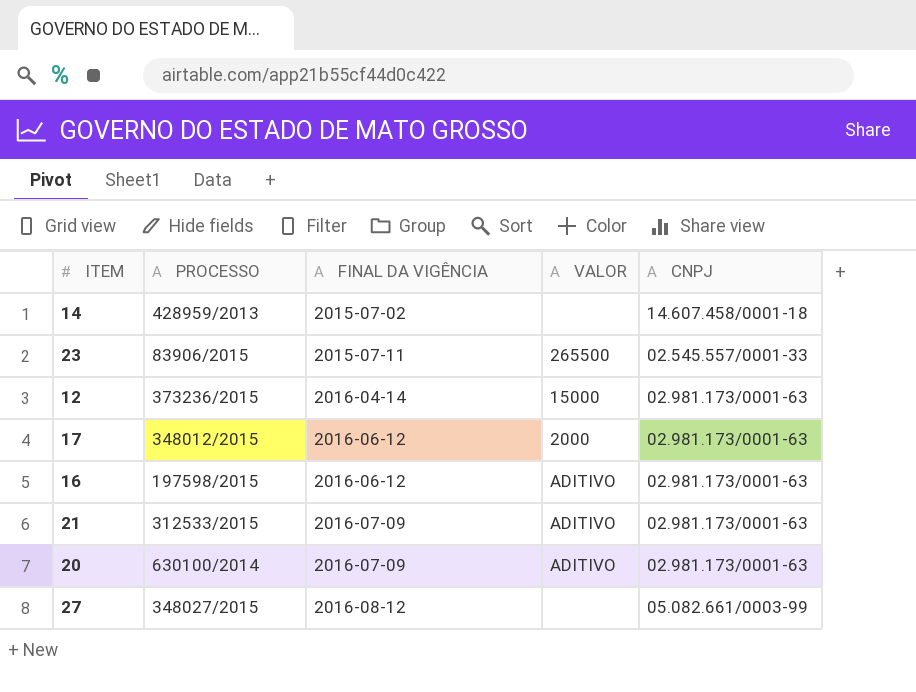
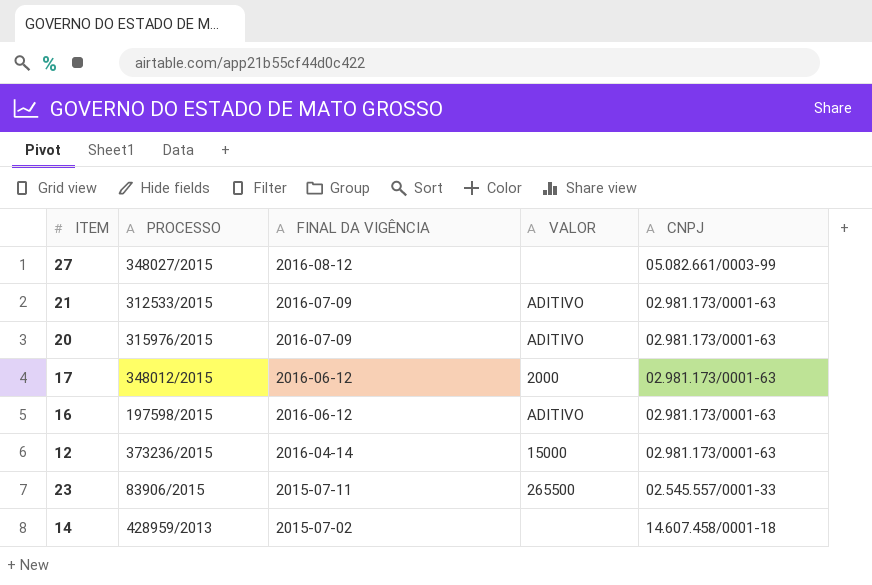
row order: FINAL DA VIGÊNCIA ascending -> FINAL DA VIGÊNCIA descending
20 | PROCESSO: 630100/2014 -> 315976/2015

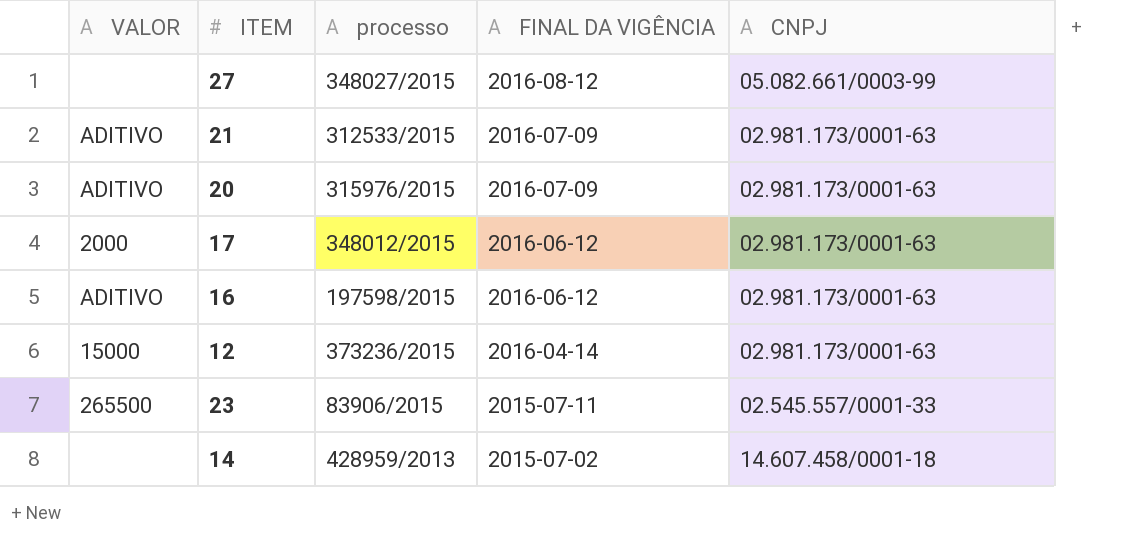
column VALOR | position: 4 -> 1
column name: PROCESSO -> processo

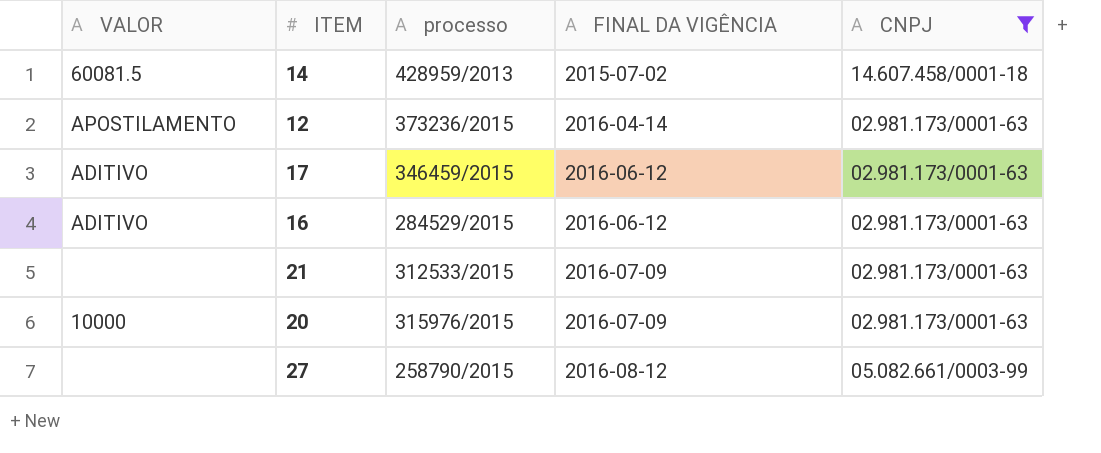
filter: none -> CNPJ != 02.545.557/0001-33
row order: FINAL DA VIGÊNCIA descending -> FINAL DA VIGÊNCIA ascending
14 | VALOR: none -> 60081.5
12 | VALOR: 15000 -> APOSTILAMENTO
17 | VALOR: 2000 -> ADITIVO
17 | processo: 348012/2015 -> 346459/2015
16 | processo: 197598/2015 -> 284529/2015
21 | VALOR: ADITIVO -> none
20 | VALOR: ADITIVO -> 10000
27 | processo: 348027/2015 -> 258790/2015

